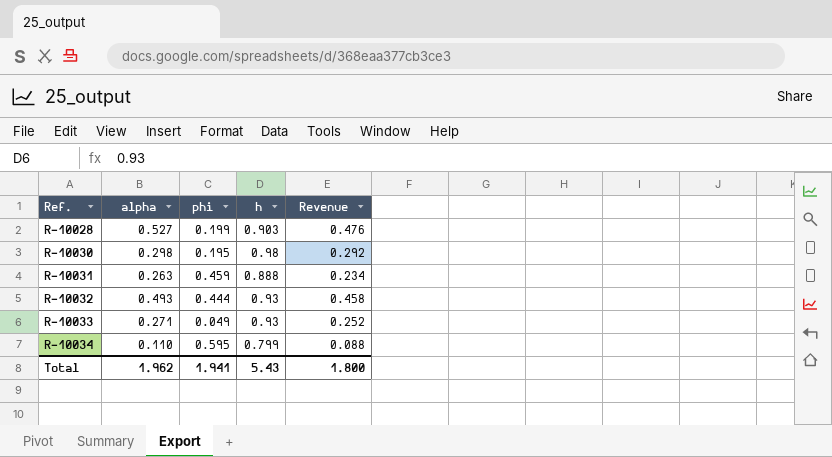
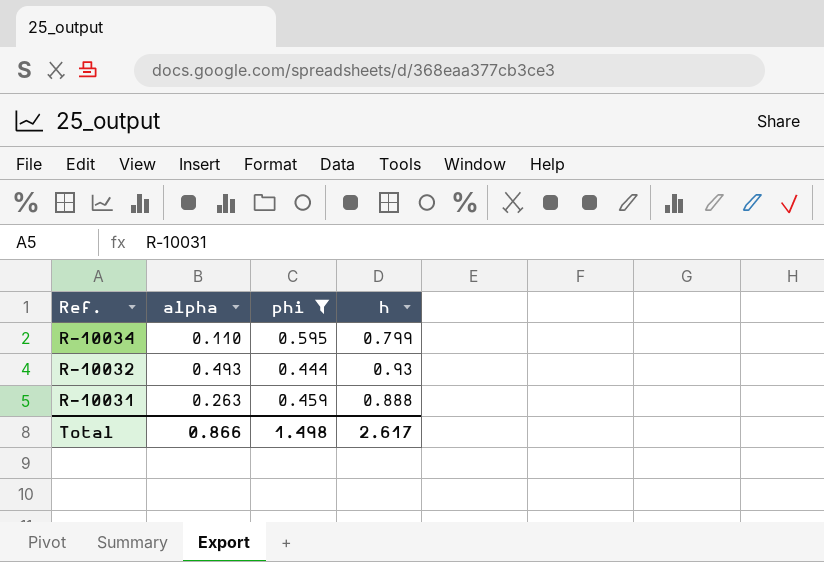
filter: none -> phi >= 0.444
row order: Ref. ascending -> Ref. descending
column Revenue | formula: [alpha] * [h] -> none
Total | alpha: 1.962 -> 0.866
Total | phi: 1.941 -> 1.498
Total | h: 5.43 -> 2.617

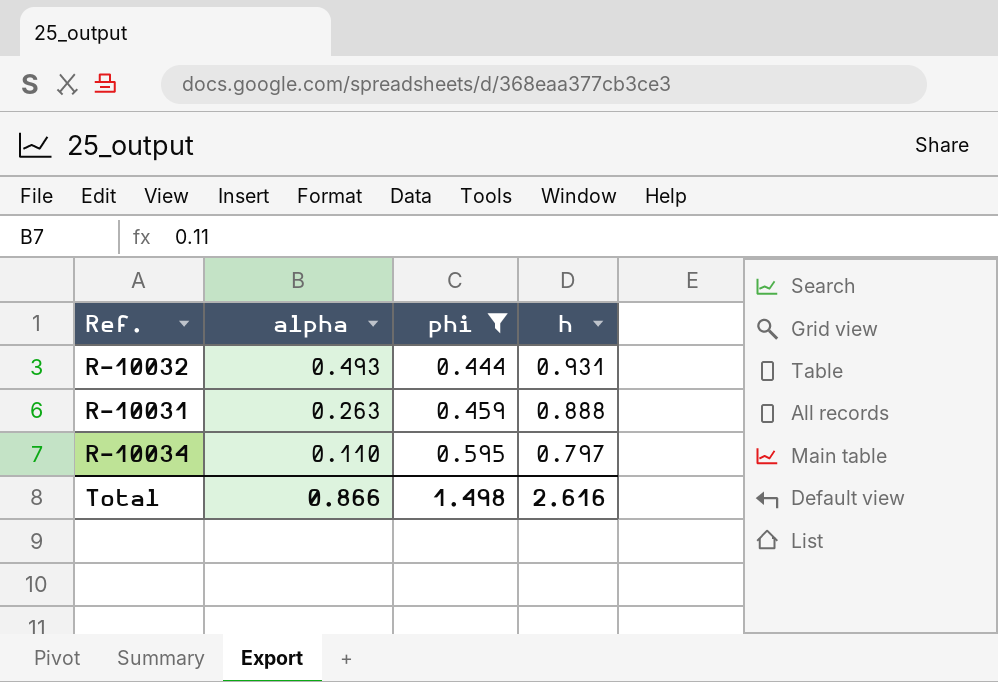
row order: Ref. descending -> alpha descending
R-10032 | h: 0.93 -> 0.931
R-10034 | h: 0.799 -> 0.797
Total | h: 2.617 -> 2.616

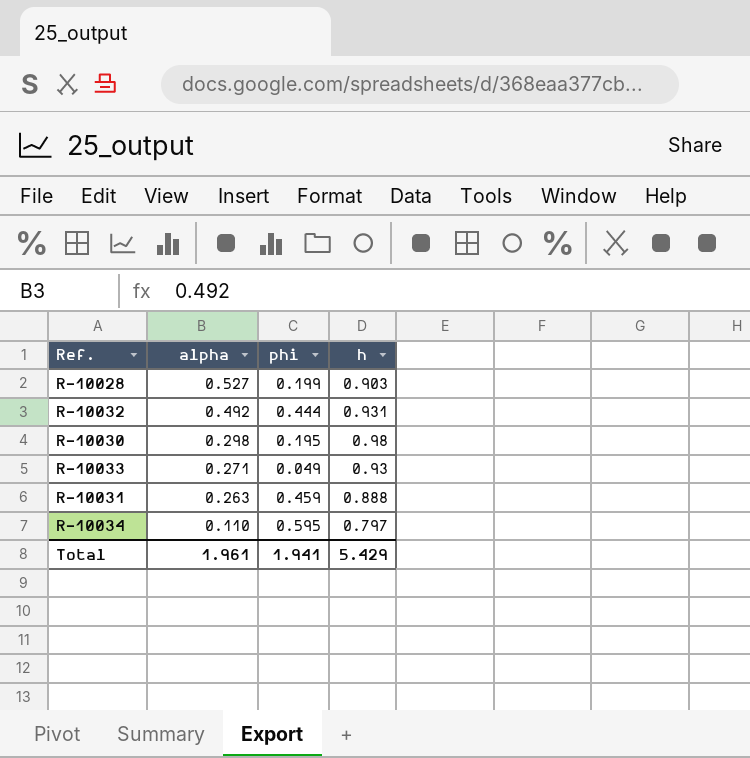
filter: phi >= 0.444 -> none
R-10032 | alpha: 0.493 -> 0.492
Total | alpha: 0.866 -> 1.961
Total | phi: 1.498 -> 1.941
Total | h: 2.616 -> 5.429

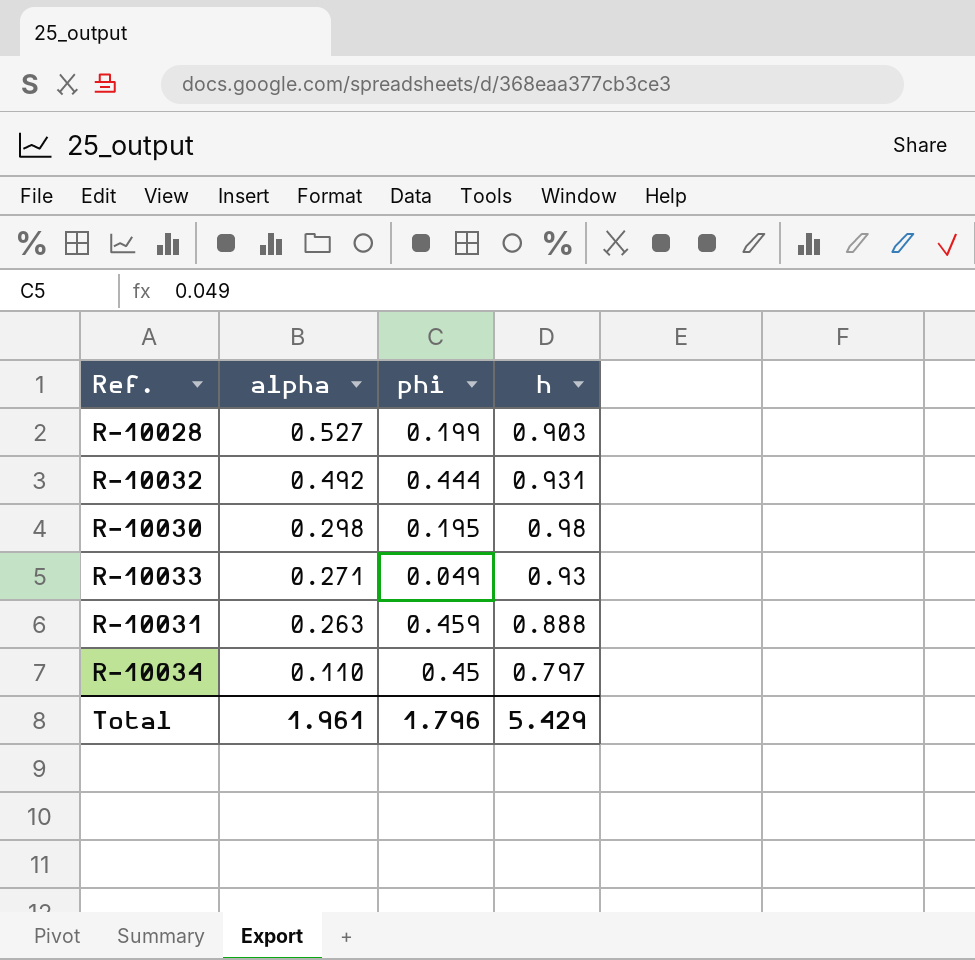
R-10034 | phi: 0.595 -> 0.45
Total | phi: 1.941 -> 1.796

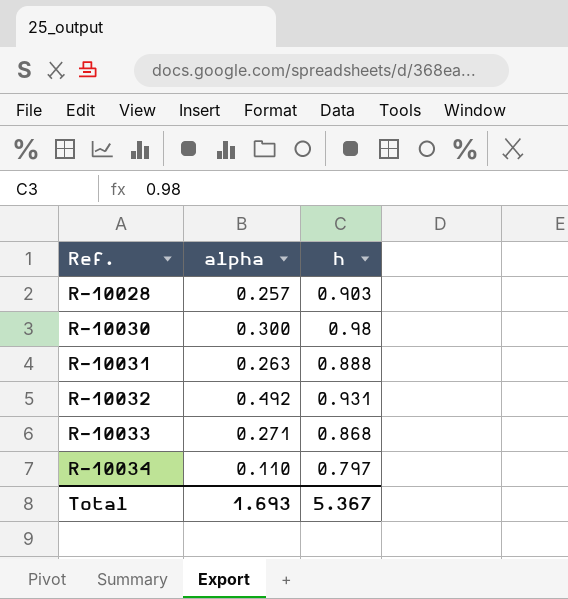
row order: alpha descending -> Ref. ascending
column phi | position: 3 -> none
R-10028 | alpha: 0.527 -> 0.257
R-10030 | alpha: 0.298 -> 0.300
R-10033 | h: 0.93 -> 0.868
Total | alpha: 1.961 -> 1.693
Total | h: 5.429 -> 5.367

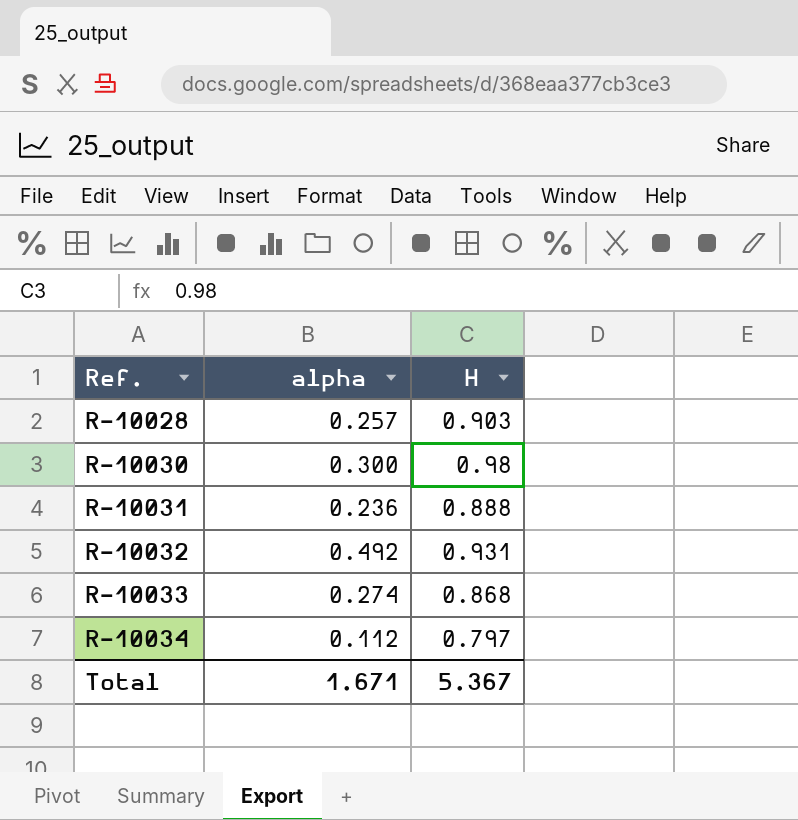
column name: h -> H
R-10031 | alpha: 0.263 -> 0.236
R-10033 | alpha: 0.271 -> 0.274
R-10034 | alpha: 0.110 -> 0.112
Total | alpha: 1.693 -> 1.671

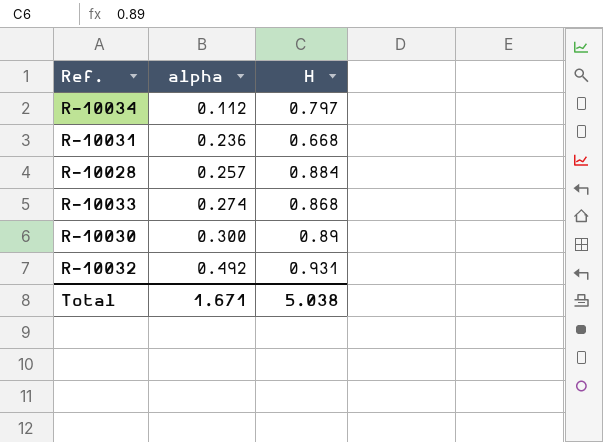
row order: Ref. ascending -> alpha ascending
R-10031 | H: 0.888 -> 0.668
R-10028 | H: 0.903 -> 0.884
R-10030 | H: 0.98 -> 0.89
Total | H: 5.367 -> 5.038

